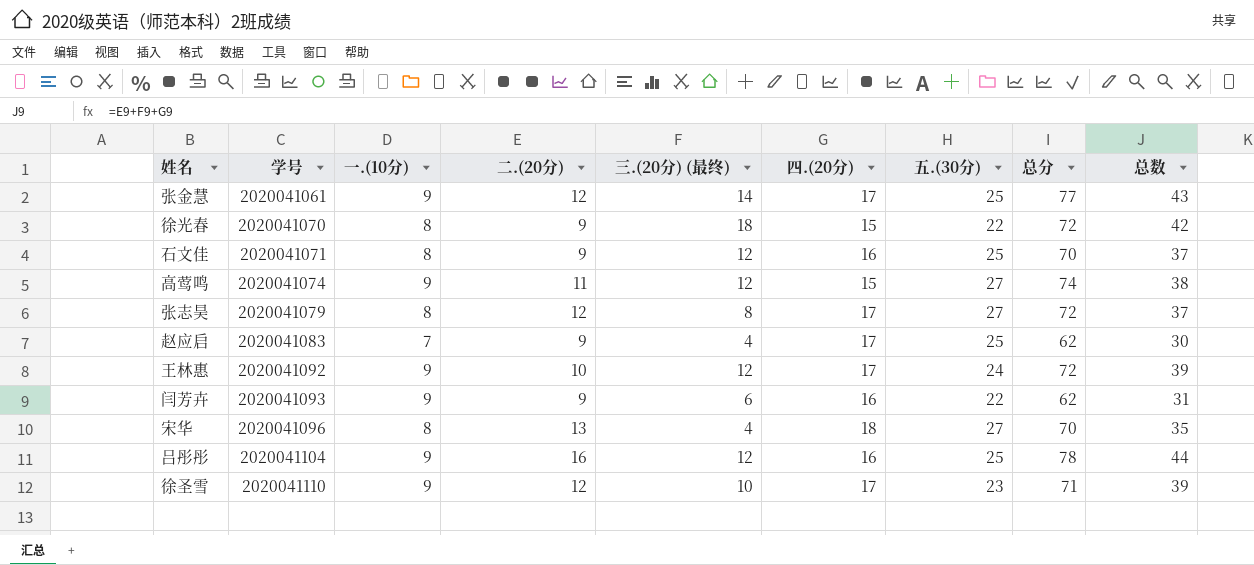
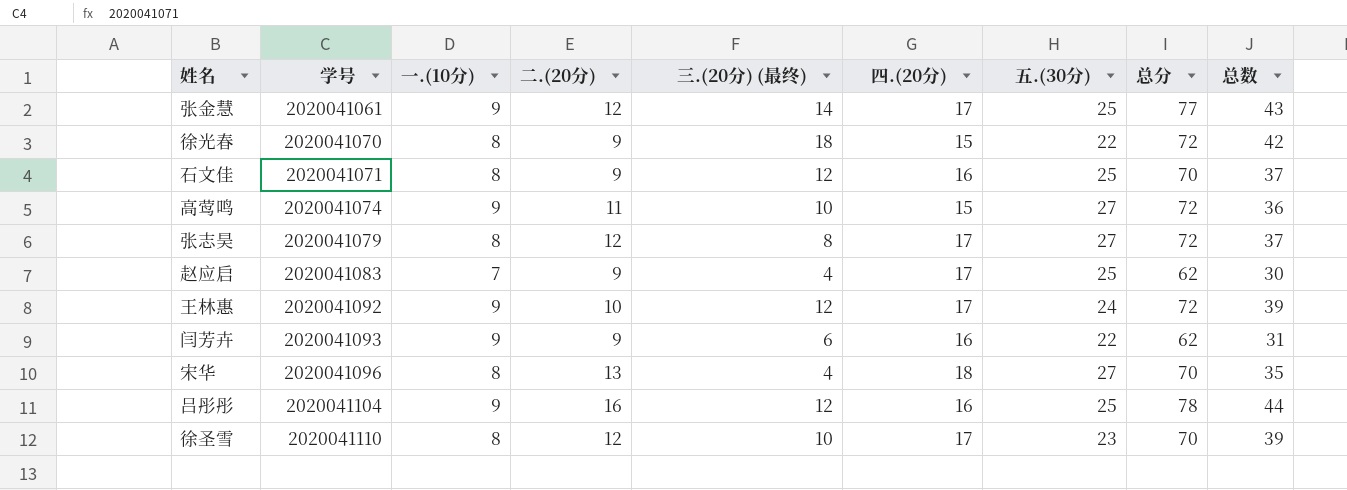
高莺鸣 | 三.(20分) (最终): 12 -> 10
高莺鸣 | 总分: 74 -> 72
高莺鸣 | 总数: 38 -> 36
徐圣雪 | 一.(10分): 9 -> 8
徐圣雪 | 总分: 71 -> 70

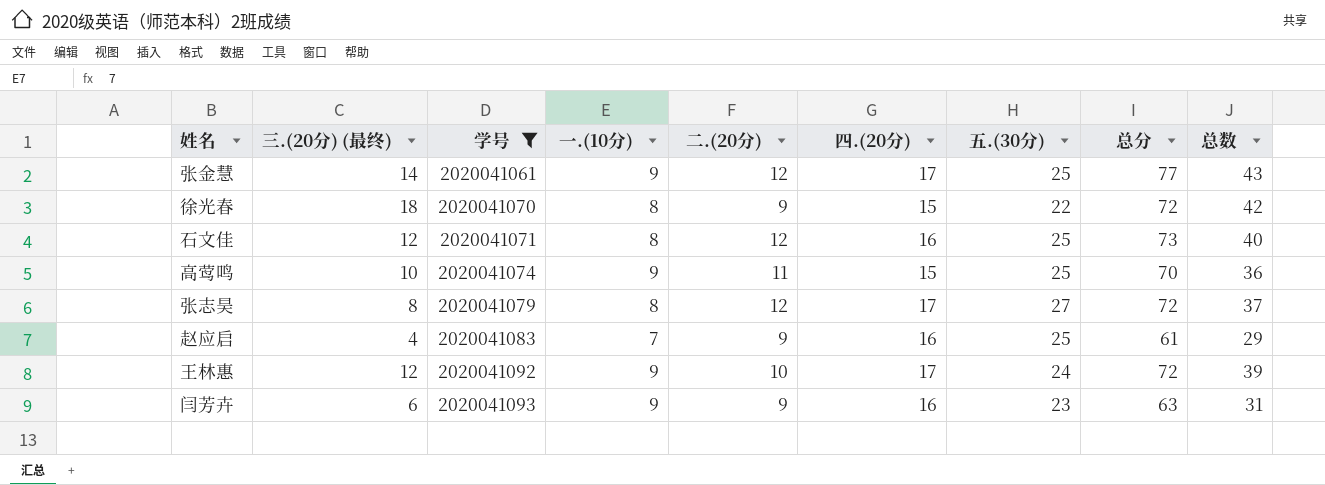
filter: none -> 学号 <= 2020041093
column 三.(20分) (最终) | position: 5 -> 2
石文佳 | 二.(20分): 9 -> 12
石文佳 | 总分: 70 -> 73
石文佳 | 总数: 37 -> 40
高莺鸣 | 五.(30分): 27 -> 25
高莺鸣 | 总分: 72 -> 70
赵应启 | 四.(20分): 17 -> 16
赵应启 | 总分: 62 -> 61
赵应启 | 总数: 30 -> 29
闫芳卉 | 五.(30分): 22 -> 23
闫芳卉 | 总分: 62 -> 63

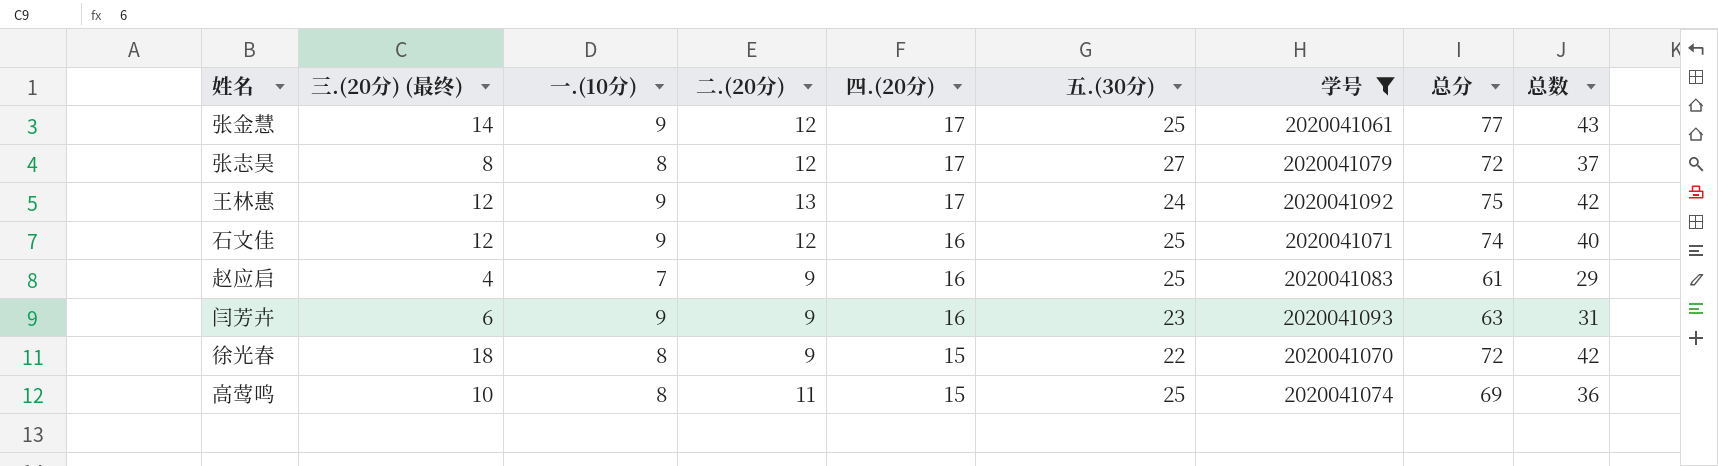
row order: 学号 ascending -> 四.(20分) descending
column 学号 | position: 3 -> 7
王林惠 | 二.(20分): 10 -> 13
王林惠 | 总分: 72 -> 75
王林惠 | 总数: 39 -> 42
石文佳 | 一.(10分): 8 -> 9
石文佳 | 总分: 73 -> 74
高莺鸣 | 一.(10分): 9 -> 8
高莺鸣 | 总分: 70 -> 69

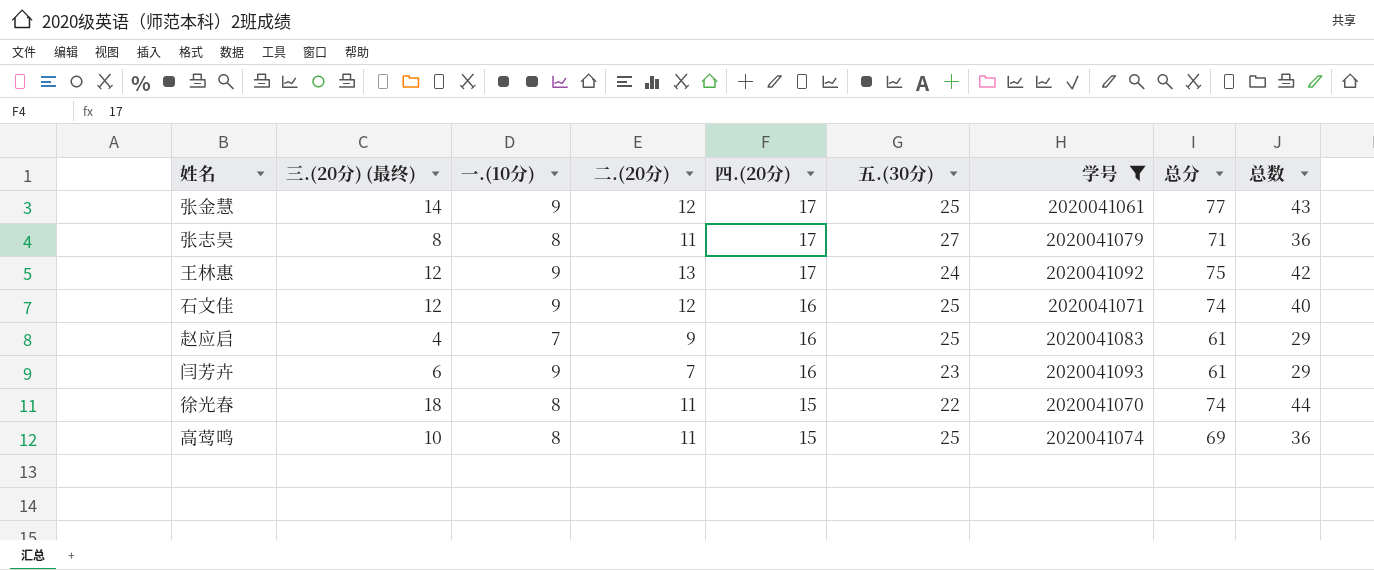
张志昊 | 二.(20分): 12 -> 11
张志昊 | 总分: 72 -> 71
张志昊 | 总数: 37 -> 36
闫芳卉 | 二.(20分): 9 -> 7
闫芳卉 | 总分: 63 -> 61
闫芳卉 | 总数: 31 -> 29
徐光春 | 二.(20分): 9 -> 11
徐光春 | 总分: 72 -> 74
徐光春 | 总数: 42 -> 44

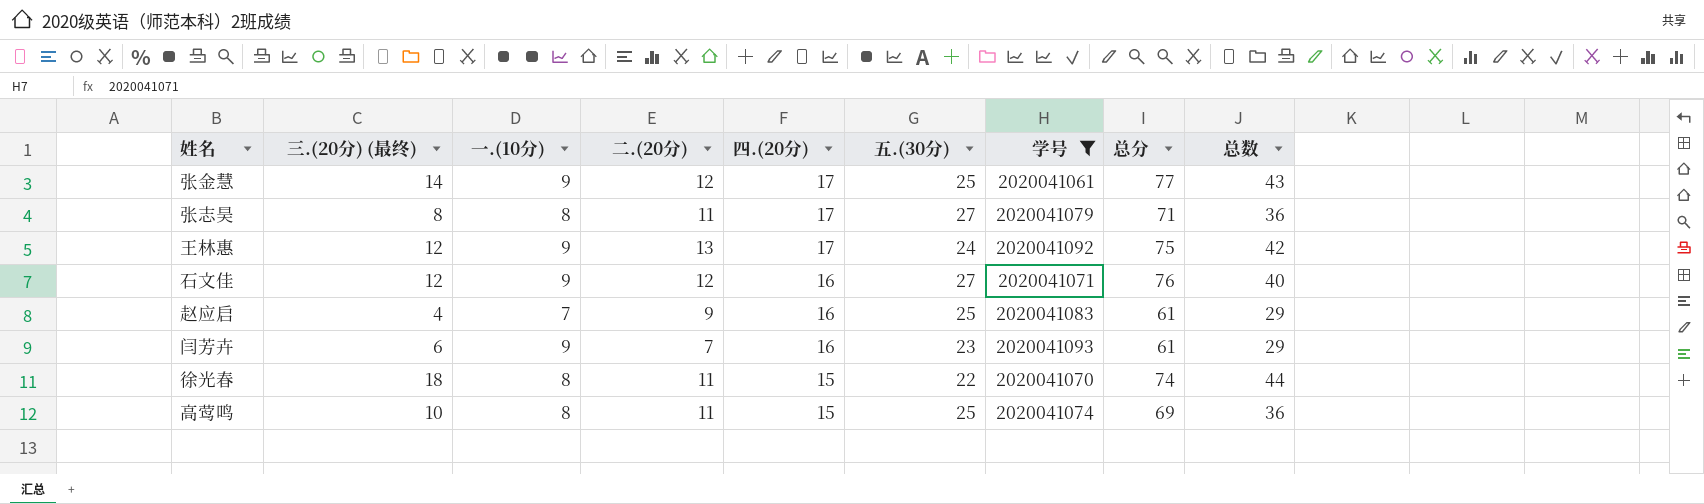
石文佳 | 五.(30分): 25 -> 27
石文佳 | 总分: 74 -> 76

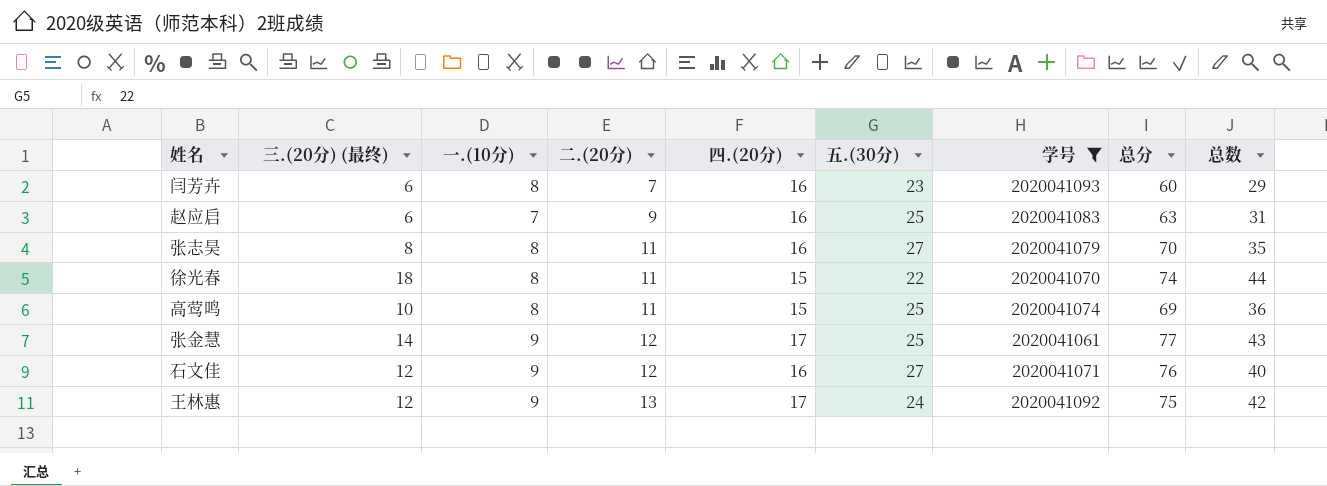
row order: 四.(20分) descending -> 二.(20分) ascending
闫芳卉 | 一.(10分): 9 -> 8
闫芳卉 | 总分: 61 -> 60
赵应启 | 三.(20分) (最终): 4 -> 6
赵应启 | 总分: 61 -> 63
赵应启 | 总数: 29 -> 31
张志昊 | 四.(20分): 17 -> 16
张志昊 | 总分: 71 -> 70
张志昊 | 总数: 36 -> 35

